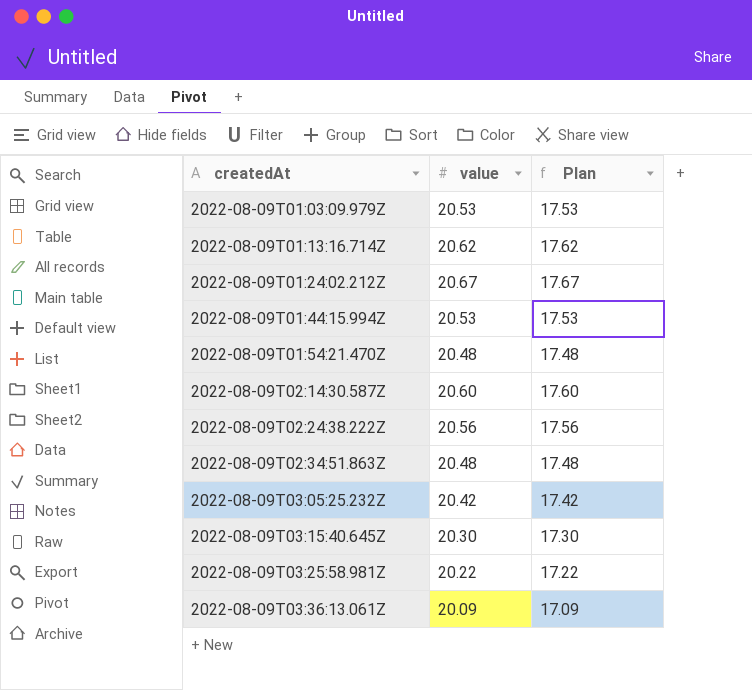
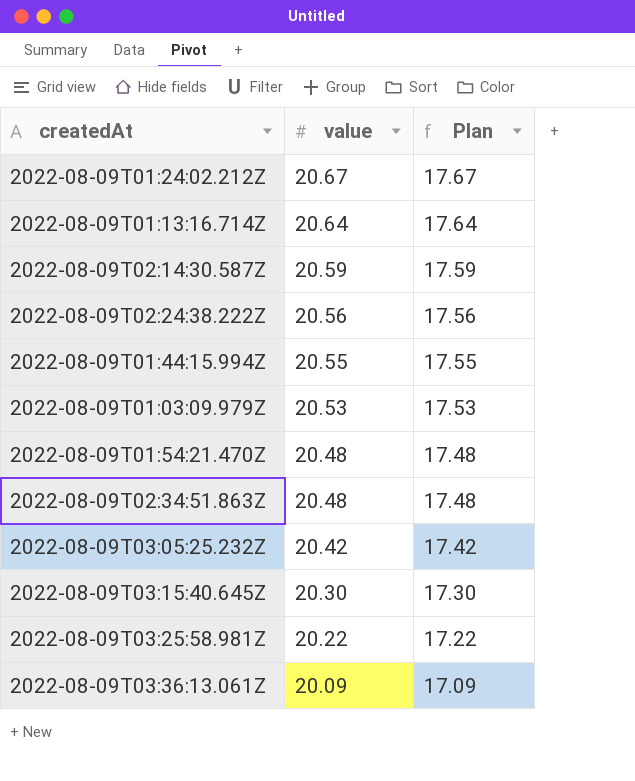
row order: createdAt ascending -> value descending
2022-08-09T01:13:16.714Z | value: 20.62 -> 20.64
2022-08-09T01:13:16.714Z | Plan: 17.62 -> 17.64
2022-08-09T02:14:30.587Z | value: 20.60 -> 20.59
2022-08-09T02:14:30.587Z | Plan: 17.60 -> 17.59
2022-08-09T01:44:15.994Z | value: 20.53 -> 20.55
2022-08-09T01:44:15.994Z | Plan: 17.53 -> 17.55

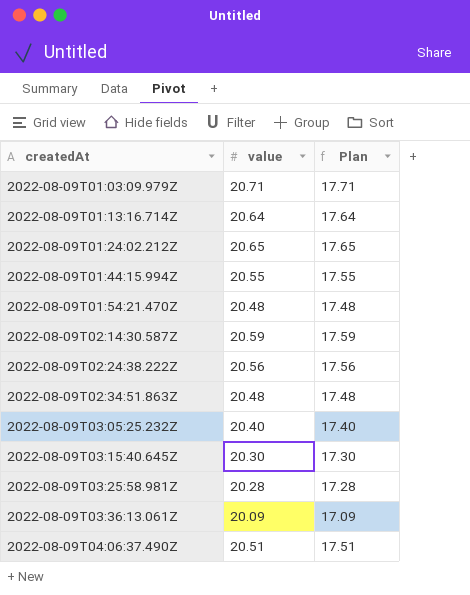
row order: value descending -> createdAt ascending
2022-08-09T01:03:09.979Z | value: 20.53 -> 20.71
2022-08-09T01:03:09.979Z | Plan: 17.53 -> 17.71
2022-08-09T01:24:02.212Z | value: 20.67 -> 20.65
2022-08-09T01:24:02.212Z | Plan: 17.67 -> 17.65
2022-08-09T03:05:25.232Z | value: 20.42 -> 20.40
2022-08-09T03:05:25.232Z | Plan: 17.42 -> 17.40
2022-08-09T03:25:58.981Z | value: 20.22 -> 20.28
2022-08-09T03:25:58.981Z | Plan: 17.22 -> 17.28
row 2022-08-09T04:06:37.490Z: none -> 20.51 | 17.51

